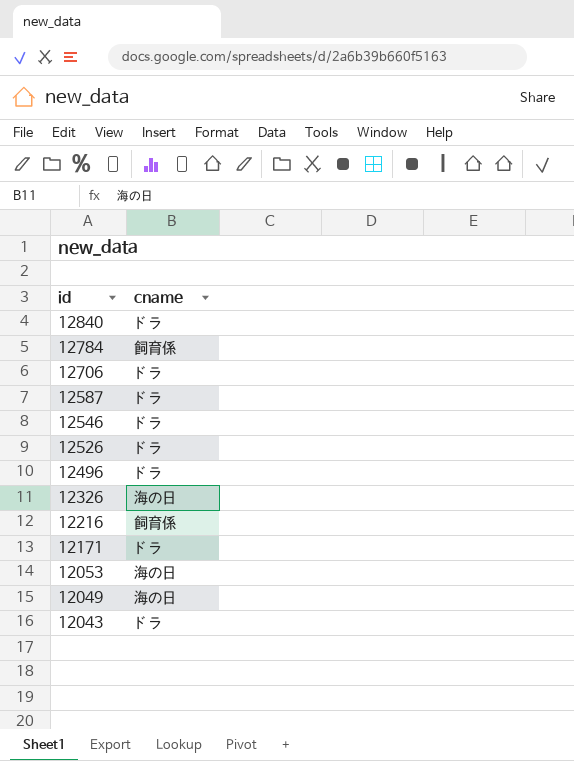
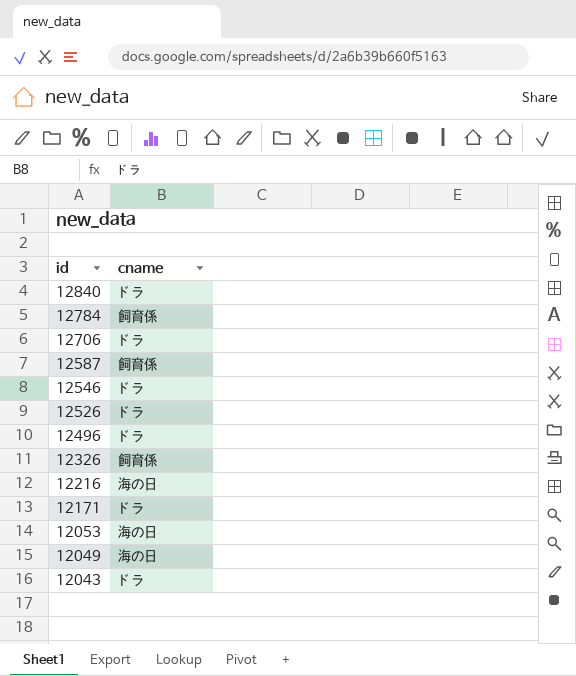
12587 | cname: ドラ -> 飼育係
12326 | cname: 海の日 -> 飼育係
12216 | cname: 飼育係 -> 海の日

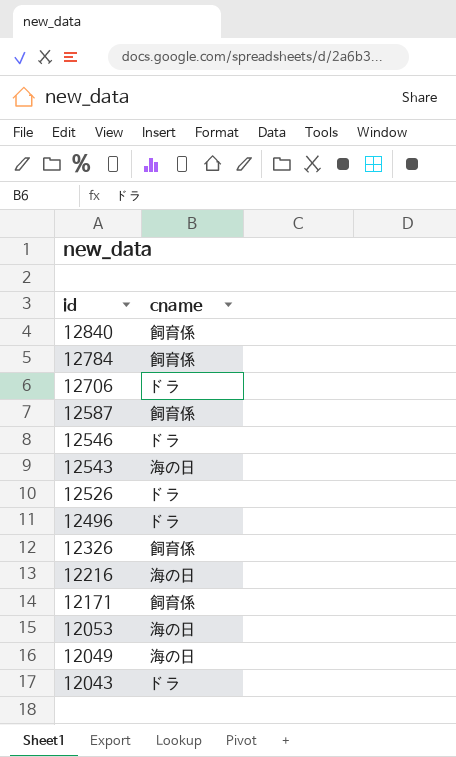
12840 | cname: ドラ -> 飼育係
row 12543: none -> 海の日
12171 | cname: ドラ -> 飼育係

